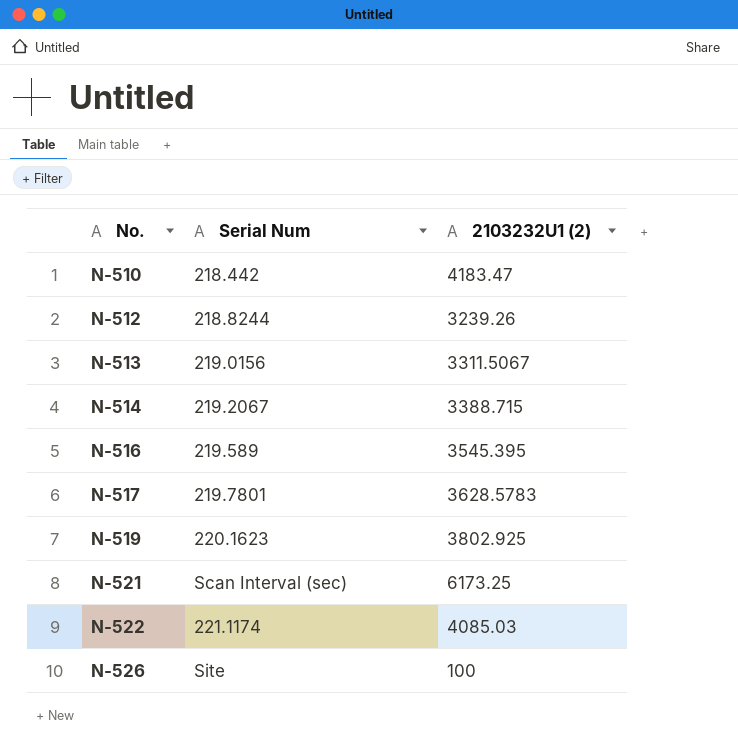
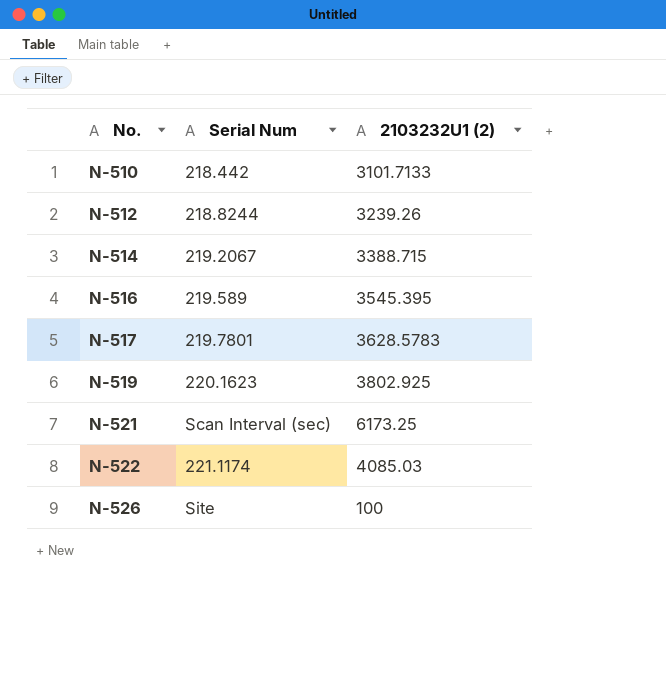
row N-513: 219.0156 | 3311.5067 -> none
N-510 | 2103232U1 (2): 4183.47 -> 3101.7133

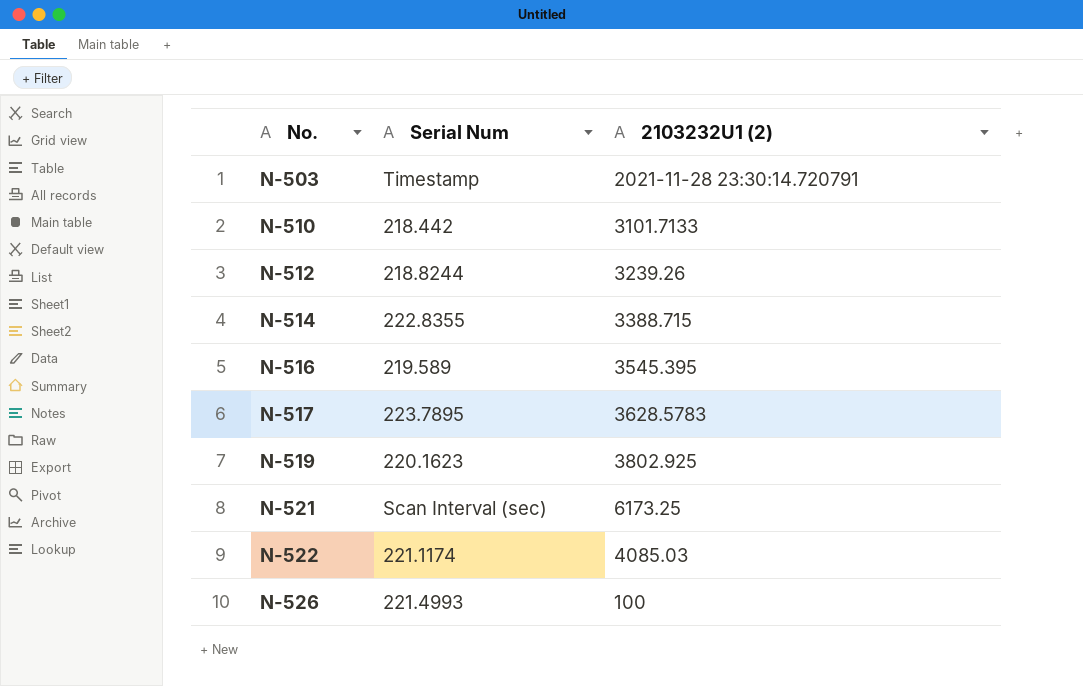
row N-503: none -> Timestamp | 2021-11-28 23:30:14.720791
N-514 | Serial Num: 219.2067 -> 222.8355
N-517 | Serial Num: 219.7801 -> 223.7895
N-526 | Serial Num: Site -> 221.4993

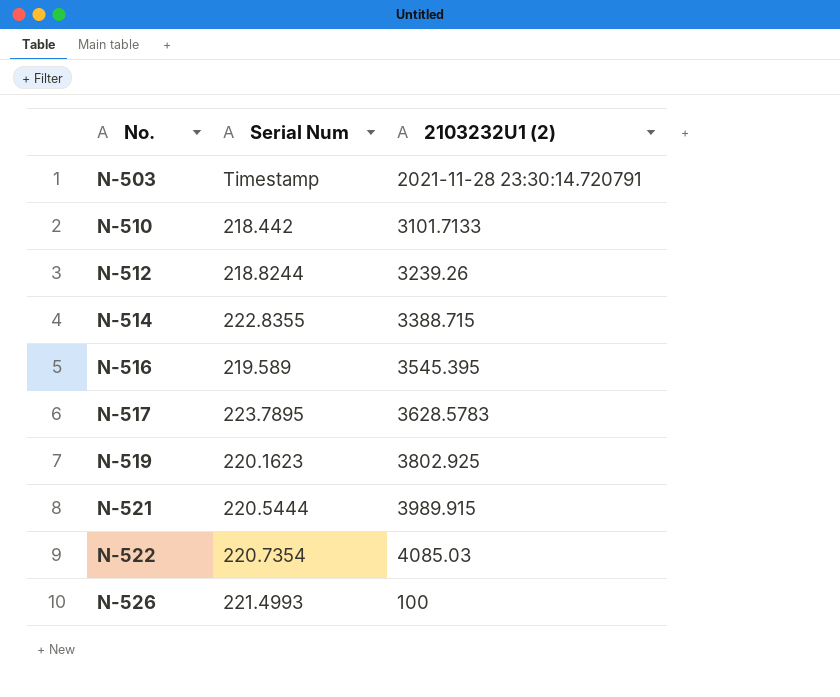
N-521 | Serial Num: Scan Interval (sec) -> 220.5444
N-521 | 2103232U1 (2): 6173.25 -> 3989.915
N-522 | Serial Num: 221.1174 -> 220.7354

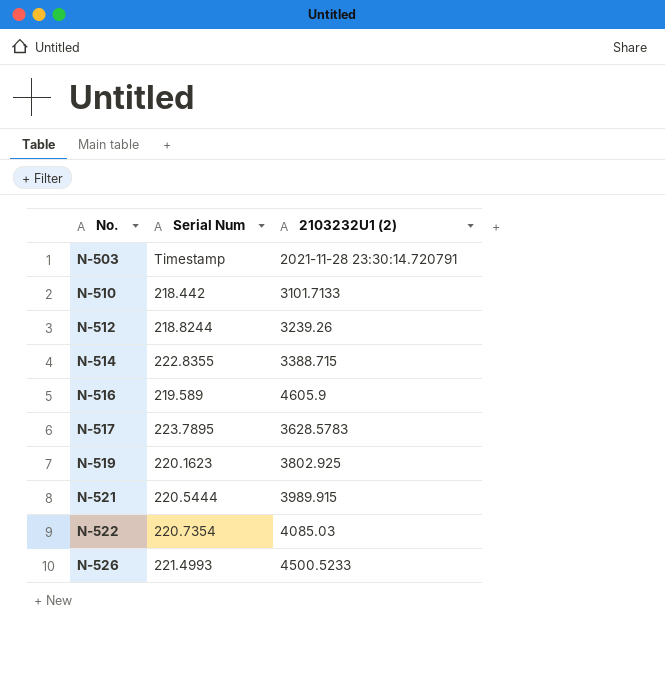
N-516 | 2103232U1 (2): 3545.395 -> 4605.9
N-526 | 2103232U1 (2): 100 -> 4500.5233

